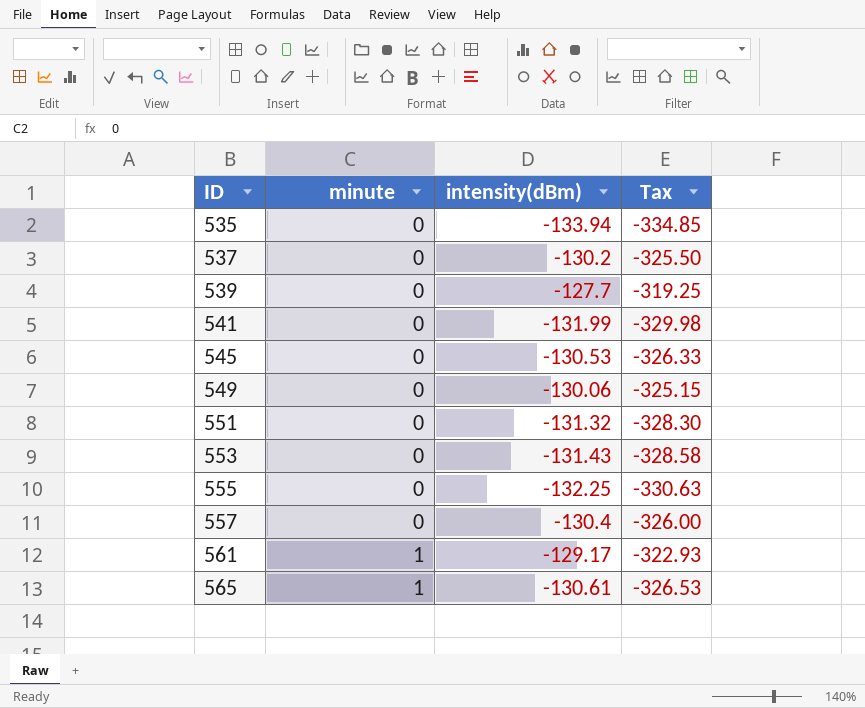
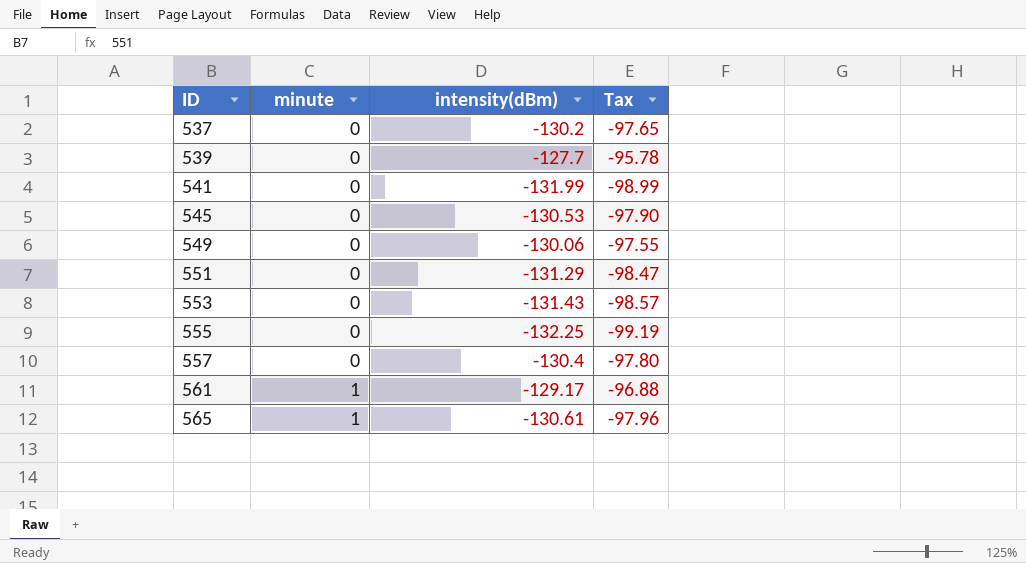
column Tax | formula: [intensity(dBm)] * 2.5 -> [intensity(dBm)] * 0.75
row 535: 0 | -133.94 | -334.85 -> none
551 | intensity(dBm): -131.32 -> -131.29

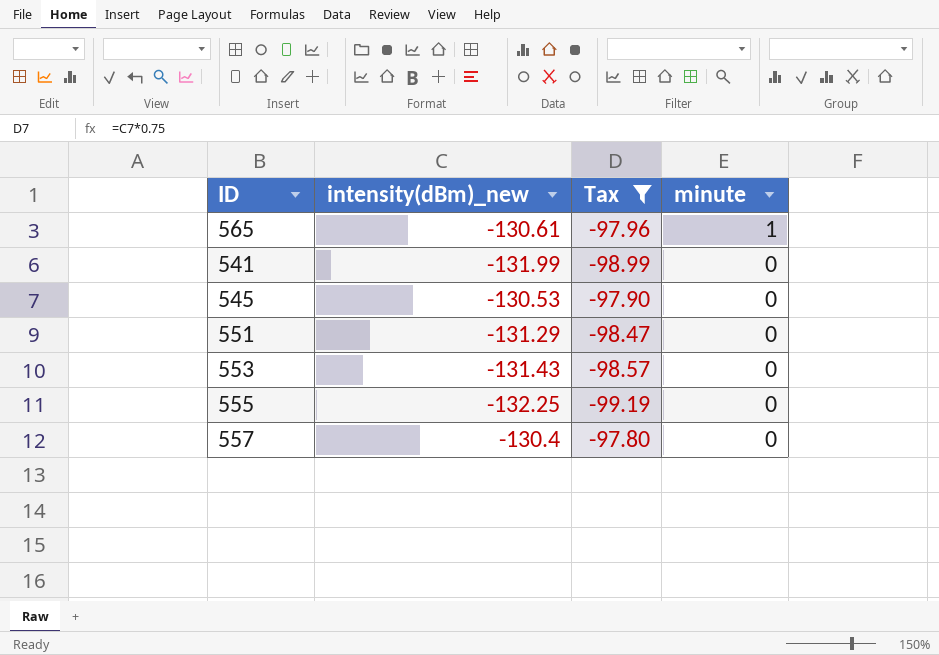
filter: none -> Tax <= -97.80
row order: ID ascending -> minute descending
column name: intensity(dBm) -> intensity(dBm)_new
column minute | position: 2 -> 4

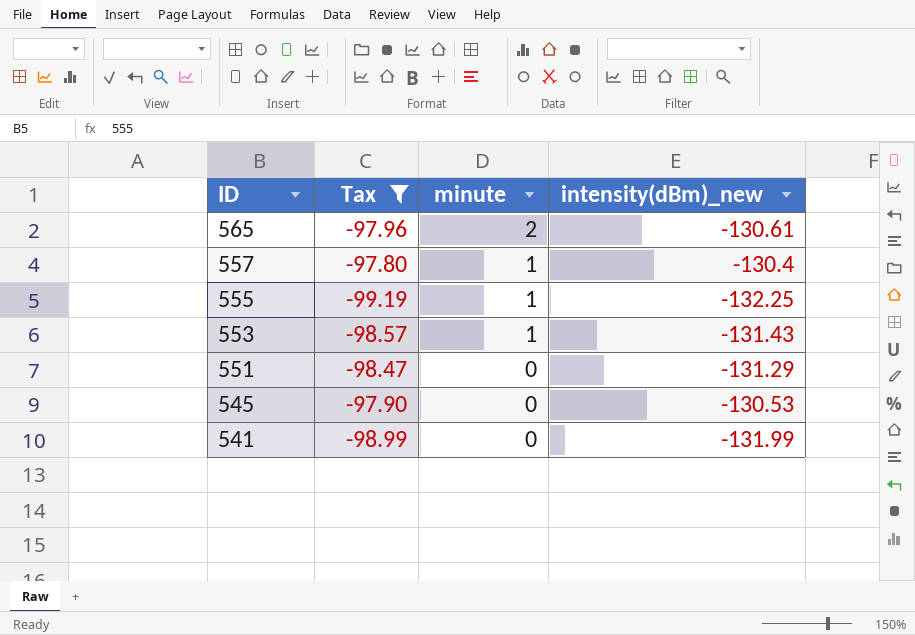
row order: minute descending -> ID descending
column intensity(dBm)_new | position: 2 -> 4
565 | minute: 1 -> 2
557 | minute: 0 -> 1
555 | minute: 0 -> 1
553 | minute: 0 -> 1

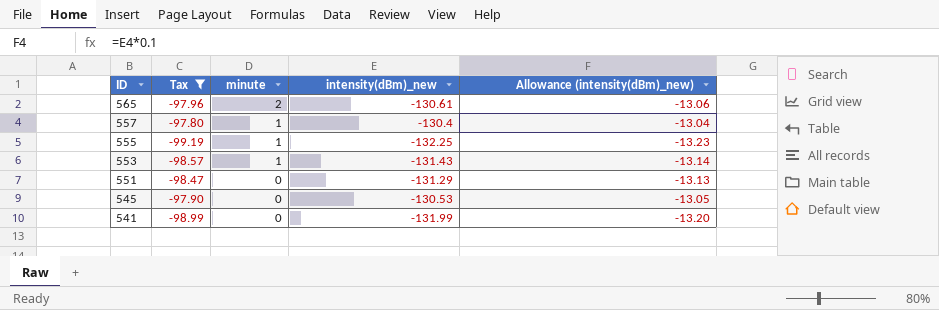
column Allowance (intensity(dBm)_new) | formula: none -> [intensity(dBm)_new] * 0.1

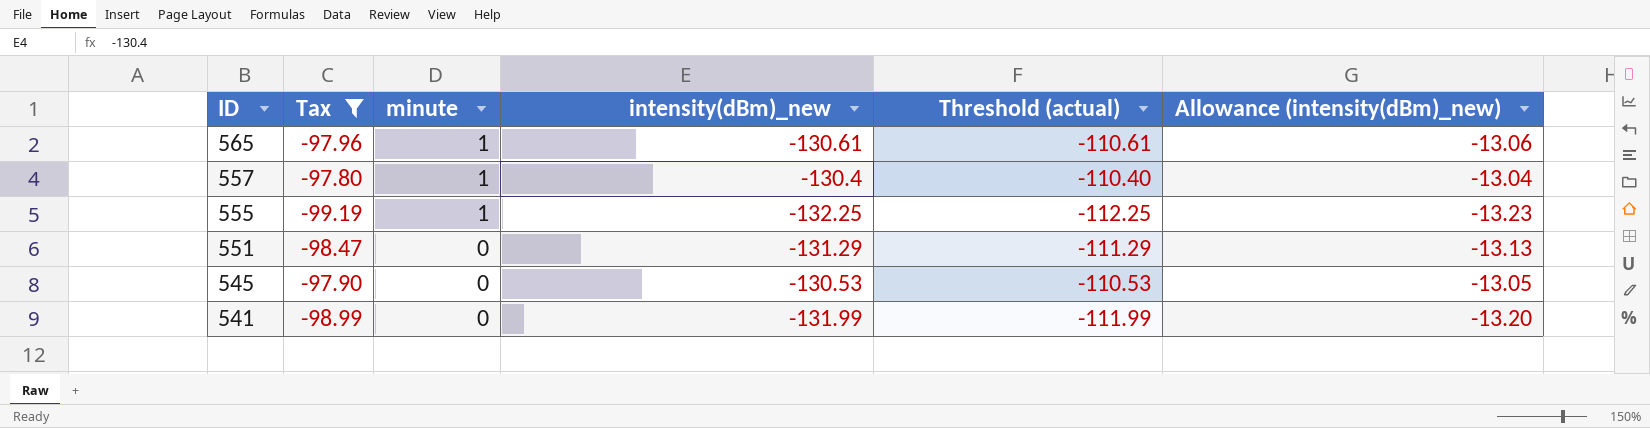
column Threshold (actual) | formula: none -> [intensity(dBm)_new] + 20
row 553: -98.57 | 1 | -131.43 | -13.14 -> none
565 | minute: 2 -> 1

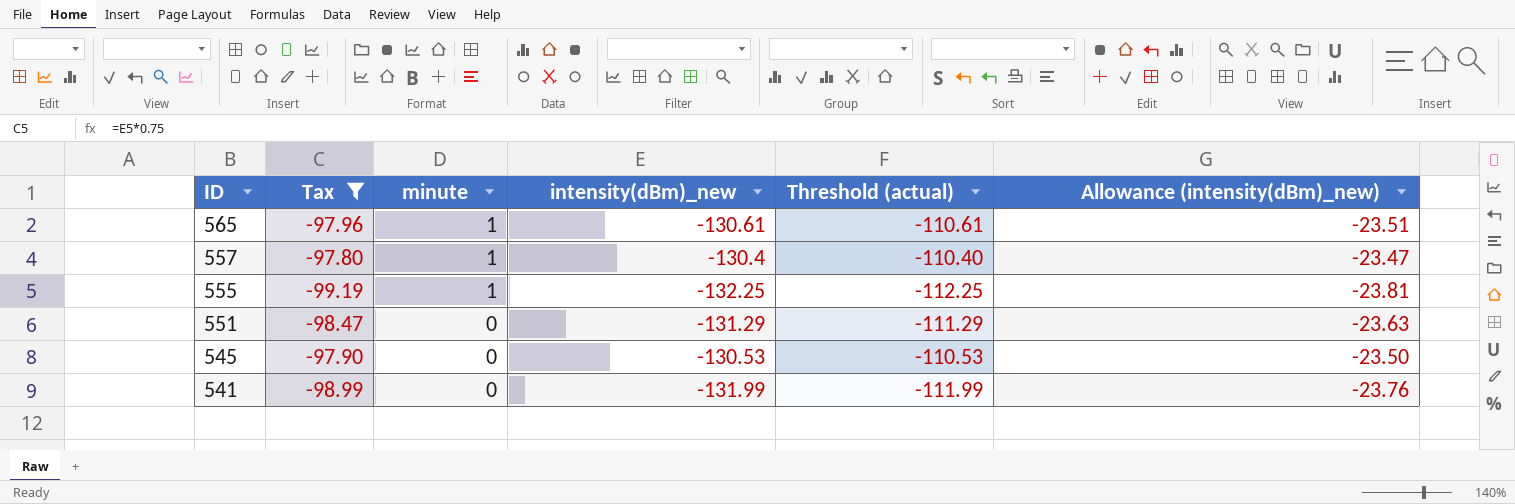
column Allowance (intensity(dBm)_new) | formula: [intensity(dBm)_new] * 0.1 -> [intensity(dBm)_new] * 0.18

